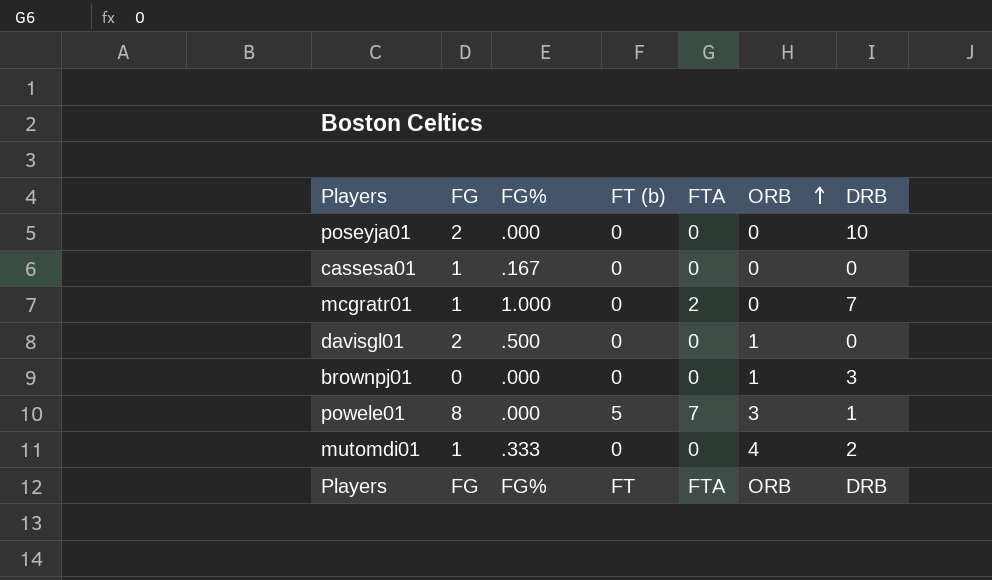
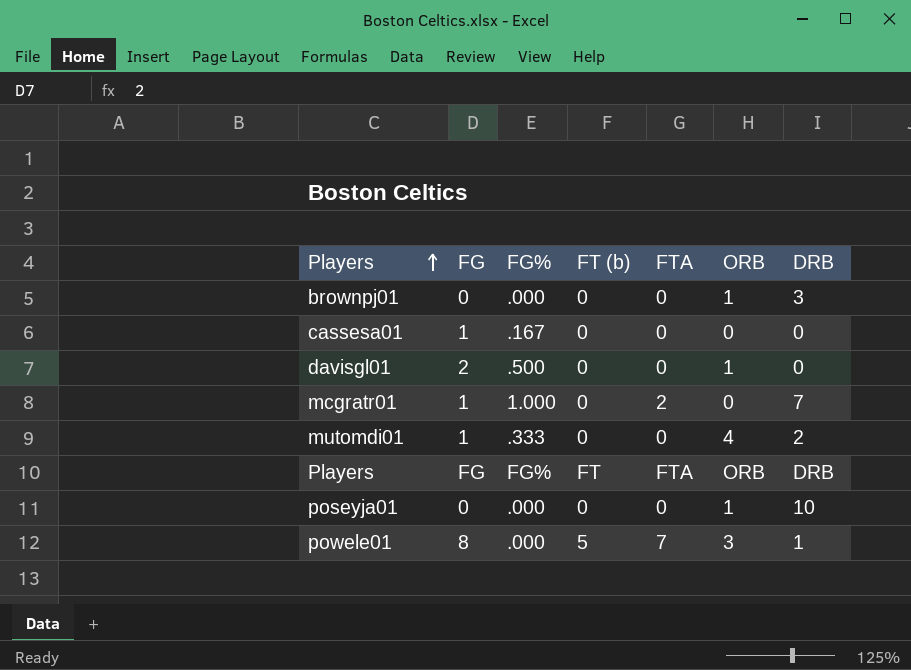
row order: ORB ascending -> Players ascending
poseyja01 | FG: 2 -> 0
poseyja01 | ORB: 0 -> 1

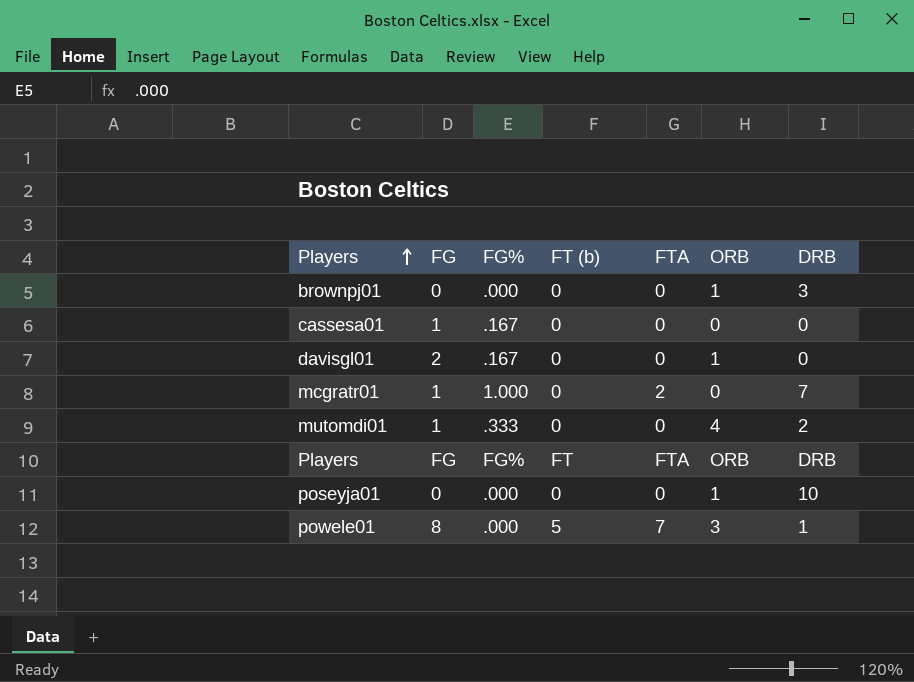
davisgl01 | FG%: .500 -> .167

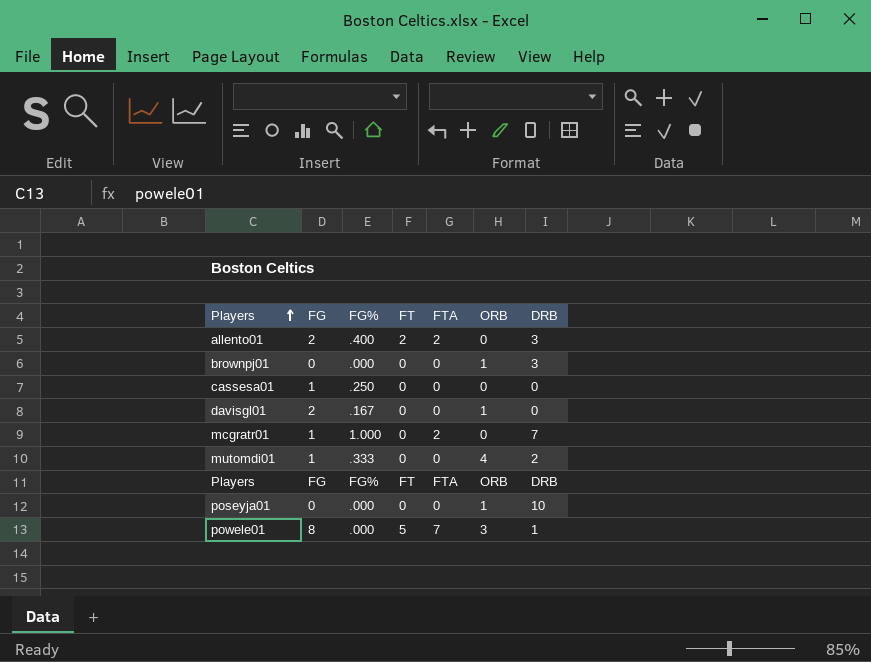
column name: FT (b) -> FT
row allento01: none -> 2 | .400 | 2 | 2 | 0 | 3
cassesa01 | FG%: .167 -> .250

